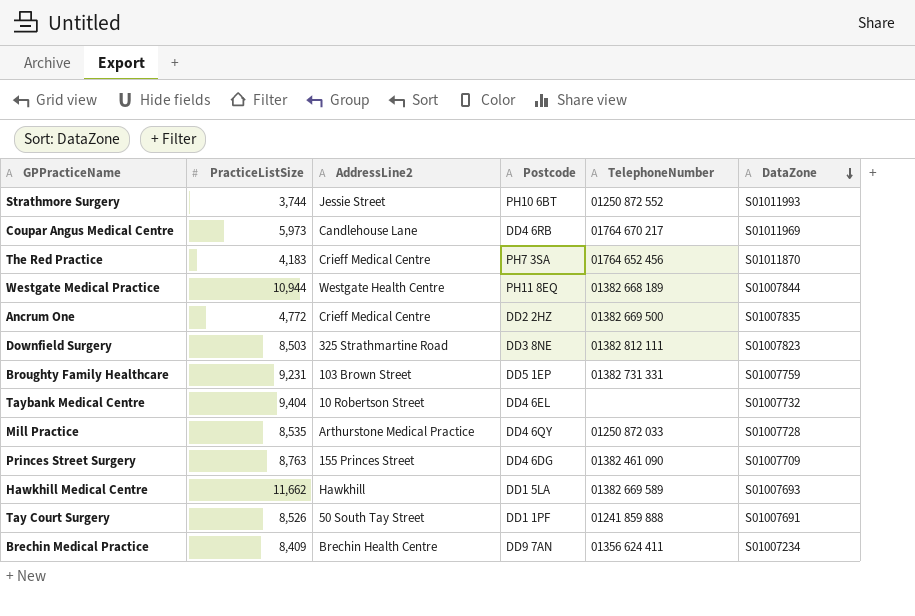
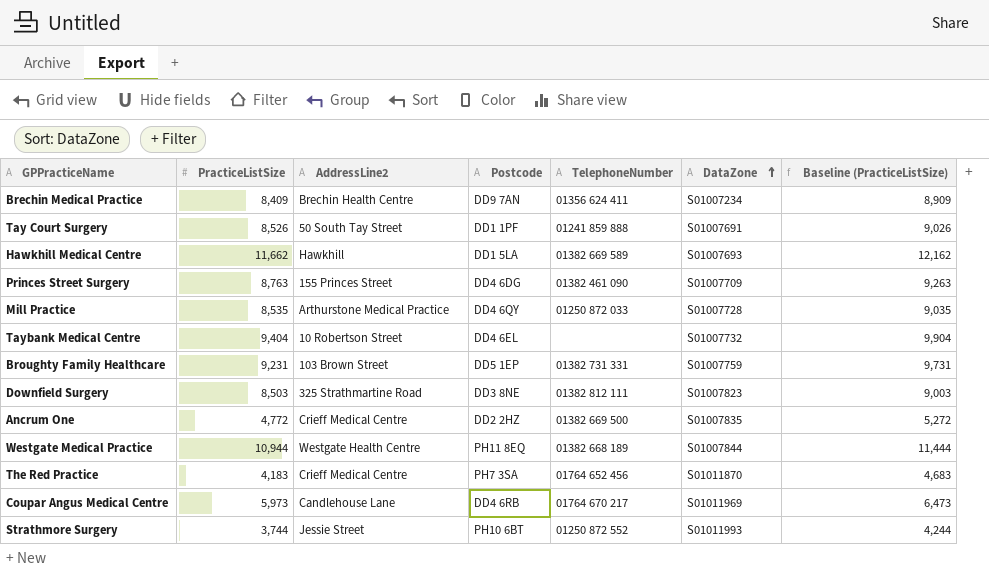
row order: DataZone descending -> DataZone ascending
column Baseline (PracticeListSize) | formula: none -> [PracticeListSize] + 500

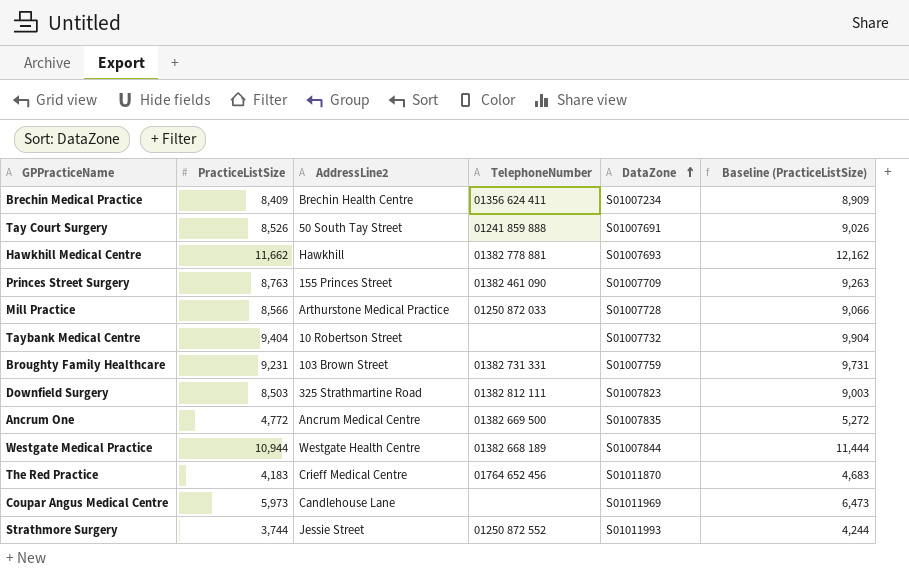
column Postcode | position: 4 -> none
Hawkhill Medical Centre | TelephoneNumber: 01382 669 589 -> 01382 778 881
Mill Practice | PracticeListSize: 8,535 -> 8,566
Mill Practice | Baseline (PracticeListSize): 9,035 -> 9,066
Ancrum One | AddressLine2: Crieff Medical Centre -> Ancrum Medical Centre
Coupar Angus Medical Centre | TelephoneNumber: 01764 670 217 -> none

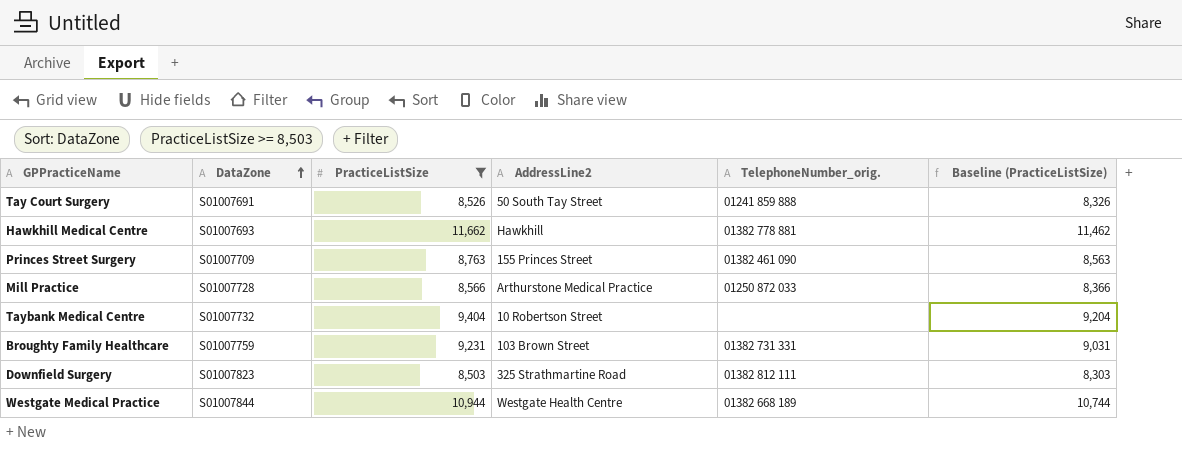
filter: none -> PracticeListSize >= 8,503
column DataZone | position: 5 -> 2
column name: TelephoneNumber -> TelephoneNumber_orig.
column Baseline (PracticeListSize) | formula: [PracticeListSize] + 500 -> [PracticeListSize] - 200

